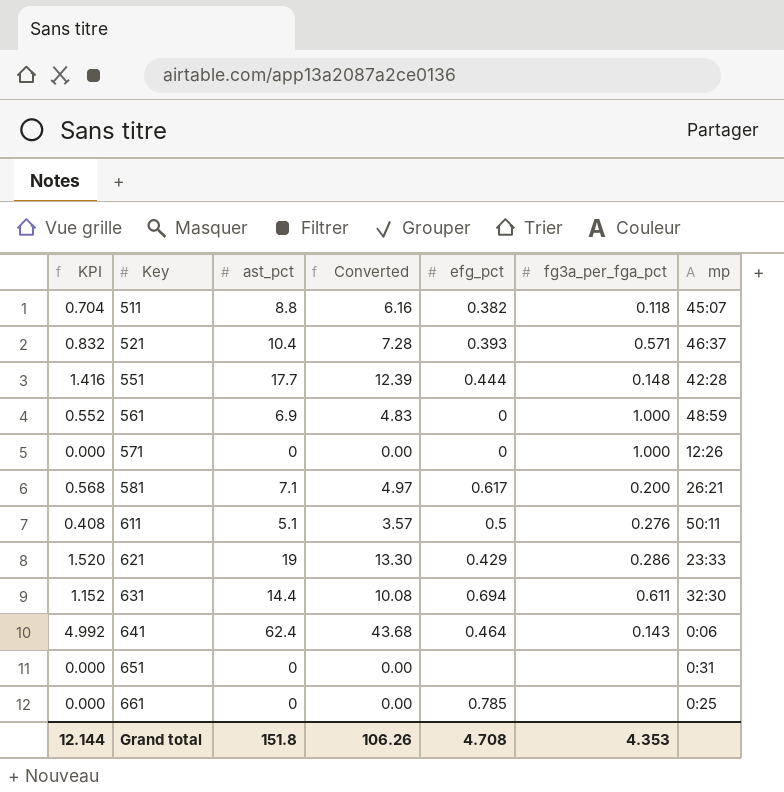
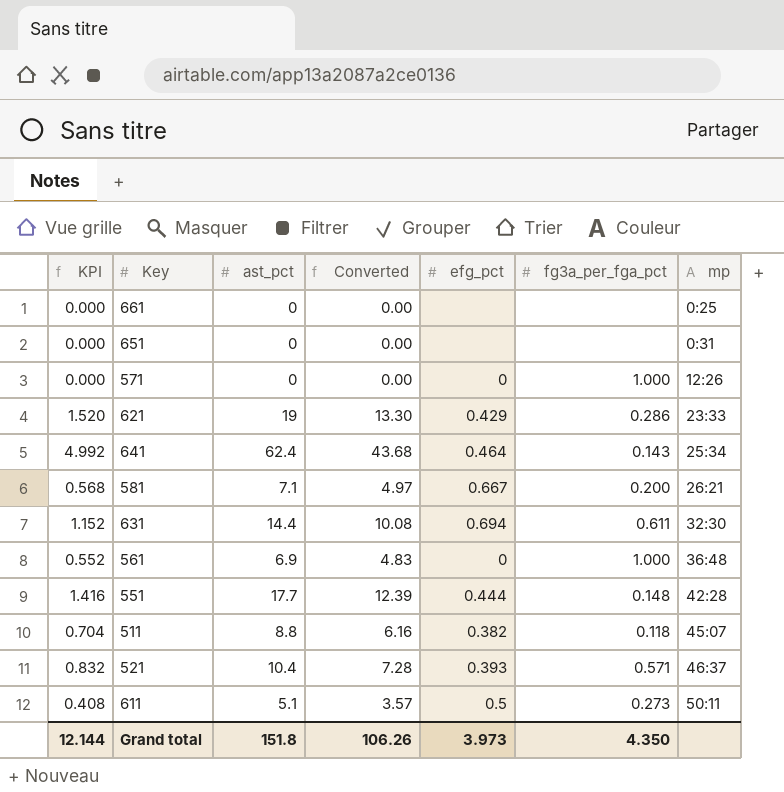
row order: Key ascending -> mp ascending
661 | efg_pct: 0.785 -> none
641 | mp: 0:06 -> 25:34
581 | efg_pct: 0.617 -> 0.667
561 | mp: 48:59 -> 36:48
611 | fg3a_per_fga_pct: 0.276 -> 0.273
Grand total | efg_pct: 4.708 -> 3.973
Grand total | fg3a_per_fga_pct: 4.353 -> 4.350

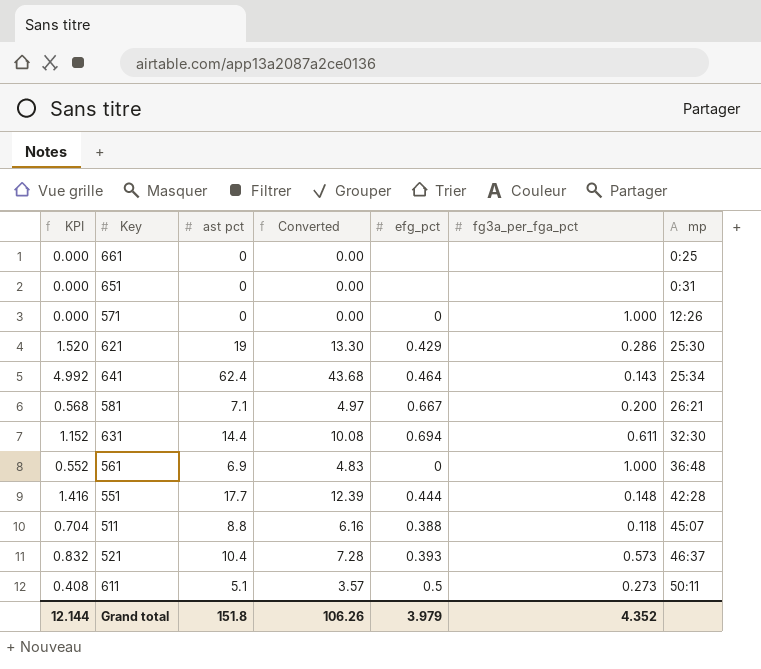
column name: ast_pct -> ast pct
621 | mp: 23:33 -> 25:30
511 | efg_pct: 0.382 -> 0.388
521 | fg3a_per_fga_pct: 0.571 -> 0.573
Grand total | efg_pct: 3.973 -> 3.979
Grand total | fg3a_per_fga_pct: 4.350 -> 4.352

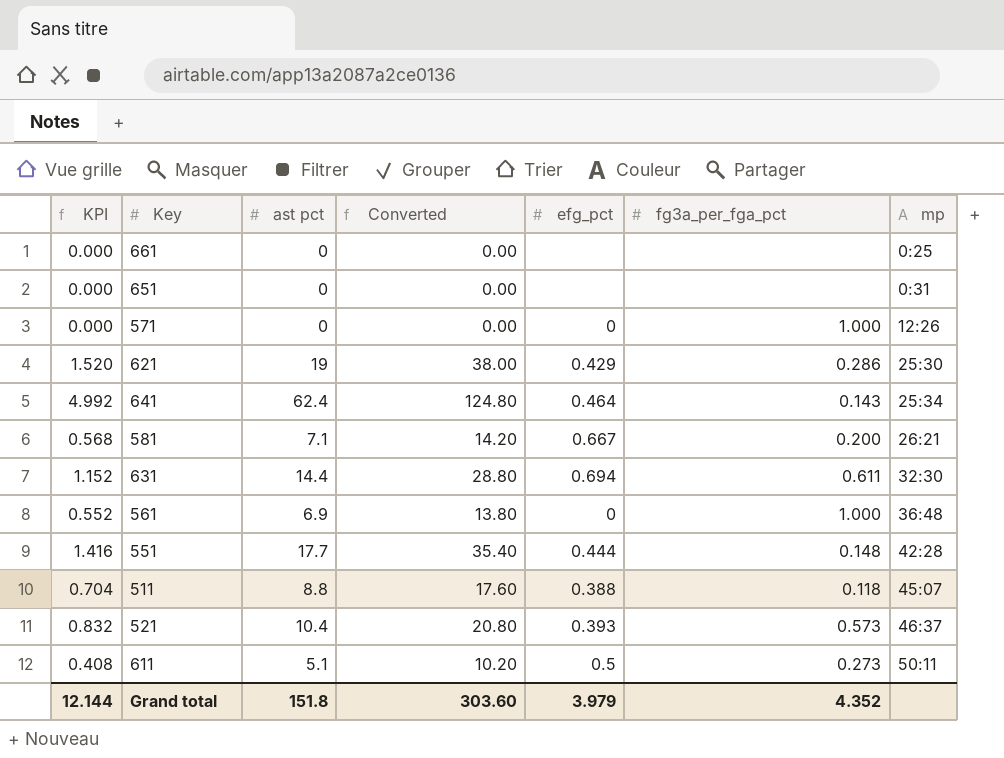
column Converted | formula: [ast pct] * 0.7 -> [ast pct] * 2
Grand total | Converted: 106.26 -> 303.60

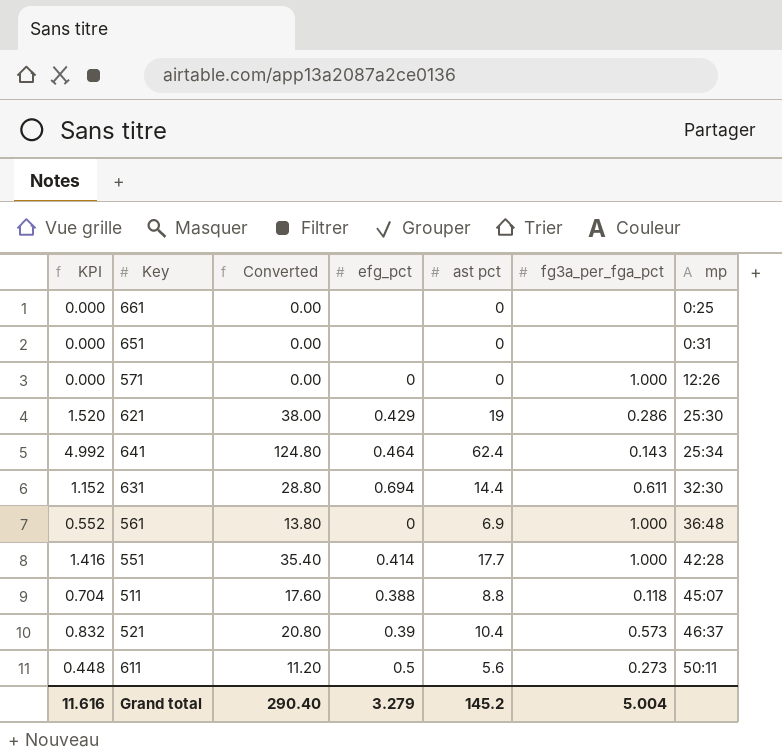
column ast pct | position: 3 -> 5
row 581: 0.568 | 7.1 | 14.20 | 0.667 | 0.200 | 26:21 -> none
551 | efg_pct: 0.444 -> 0.414
551 | fg3a_per_fga_pct: 0.148 -> 1.000
521 | efg_pct: 0.393 -> 0.39
611 | KPI: 0.408 -> 0.448
611 | Converted: 10.20 -> 11.20
611 | ast pct: 5.1 -> 5.6
Grand total | KPI: 12.144 -> 11.616
Grand total | Converted: 303.60 -> 290.40
Grand total | efg_pct: 3.979 -> 3.279
Grand total | ast pct: 151.8 -> 145.2
Grand total | fg3a_per_fga_pct: 4.352 -> 5.004

